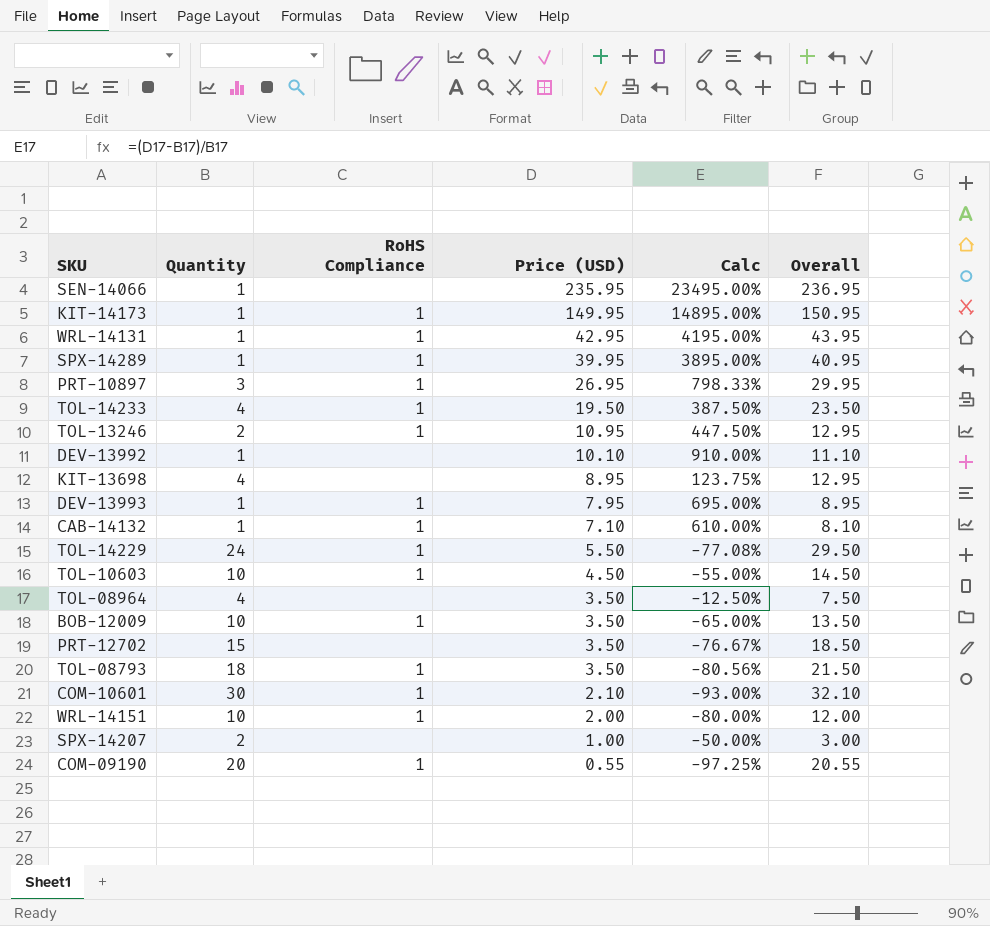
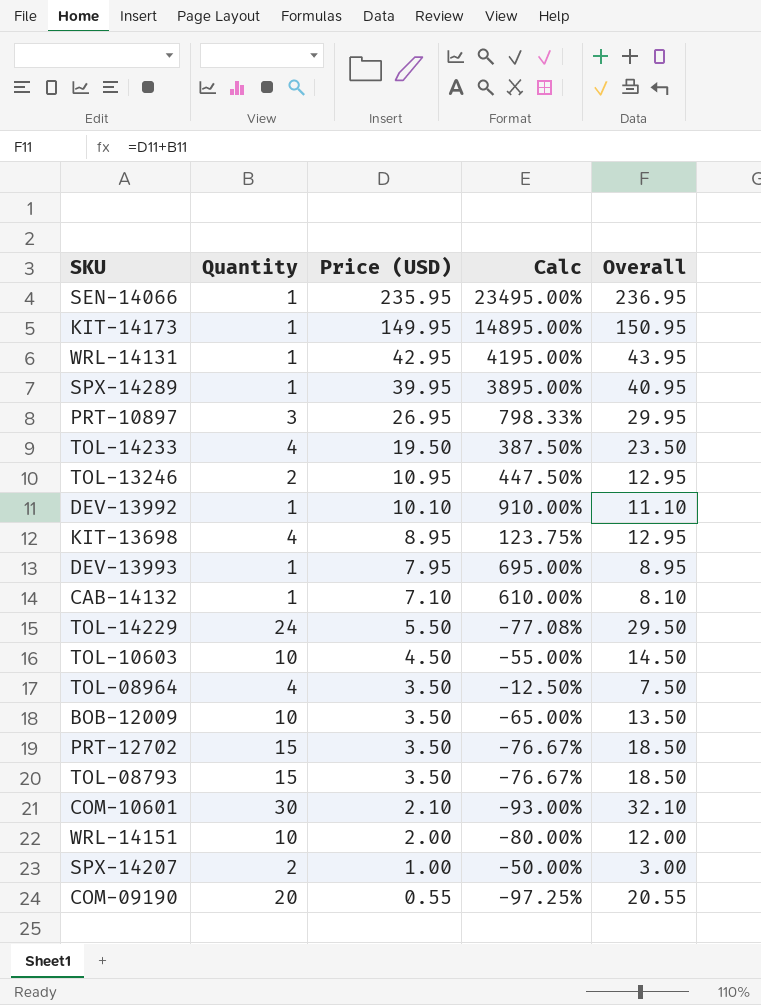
column RoHS Compliance | position: 3 -> none
TOL-08793 | Quantity: 18 -> 15
TOL-08793 | Calc: -80.56% -> -76.67%
TOL-08793 | Overall: 21.50 -> 18.50

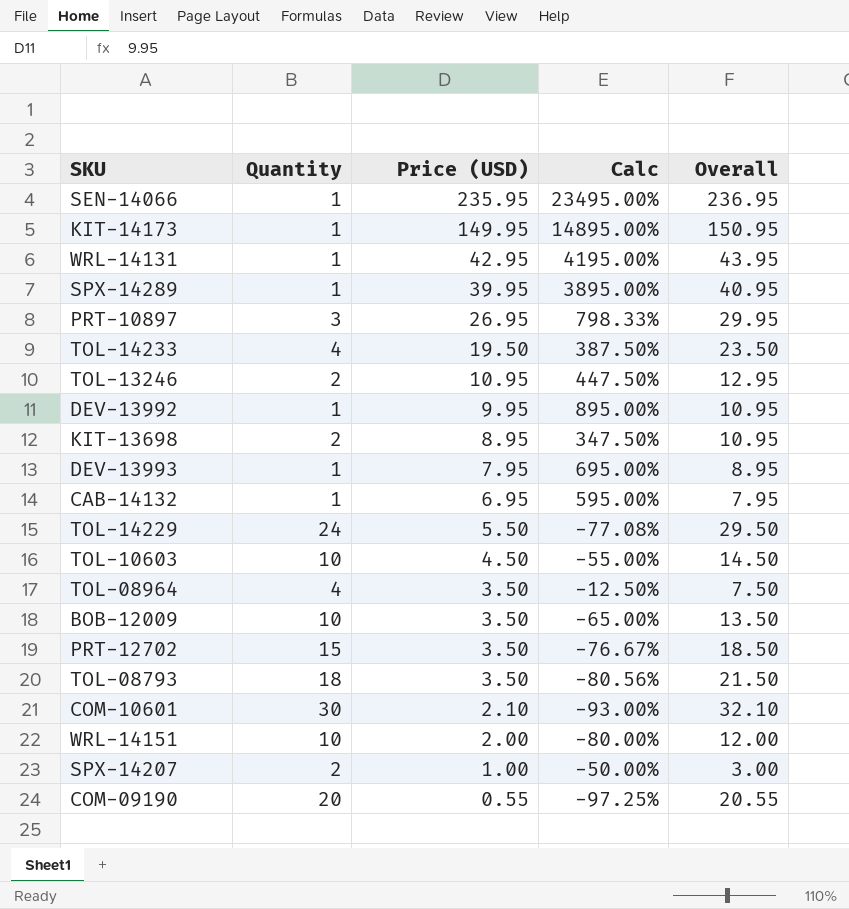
DEV-13992 | Price (USD): 10.10 -> 9.95
DEV-13992 | Calc: 910.00% -> 895.00%
DEV-13992 | Overall: 11.10 -> 10.95
KIT-13698 | Quantity: 4 -> 2
KIT-13698 | Calc: 123.75% -> 347.50%
KIT-13698 | Overall: 12.95 -> 10.95
CAB-14132 | Price (USD): 7.10 -> 6.95
CAB-14132 | Calc: 610.00% -> 595.00%
CAB-14132 | Overall: 8.10 -> 7.95
TOL-08793 | Quantity: 15 -> 18
TOL-08793 | Calc: -76.67% -> -80.56%
TOL-08793 | Overall: 18.50 -> 21.50

